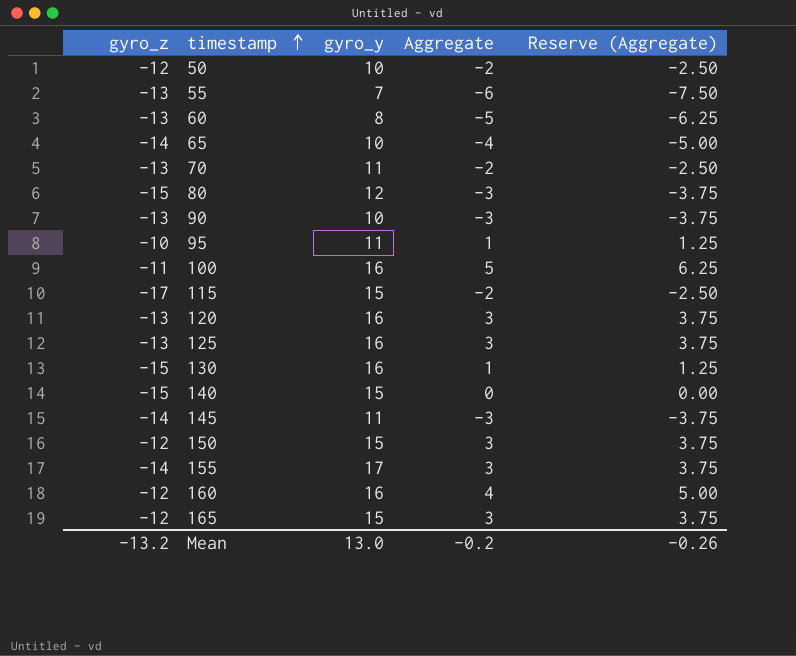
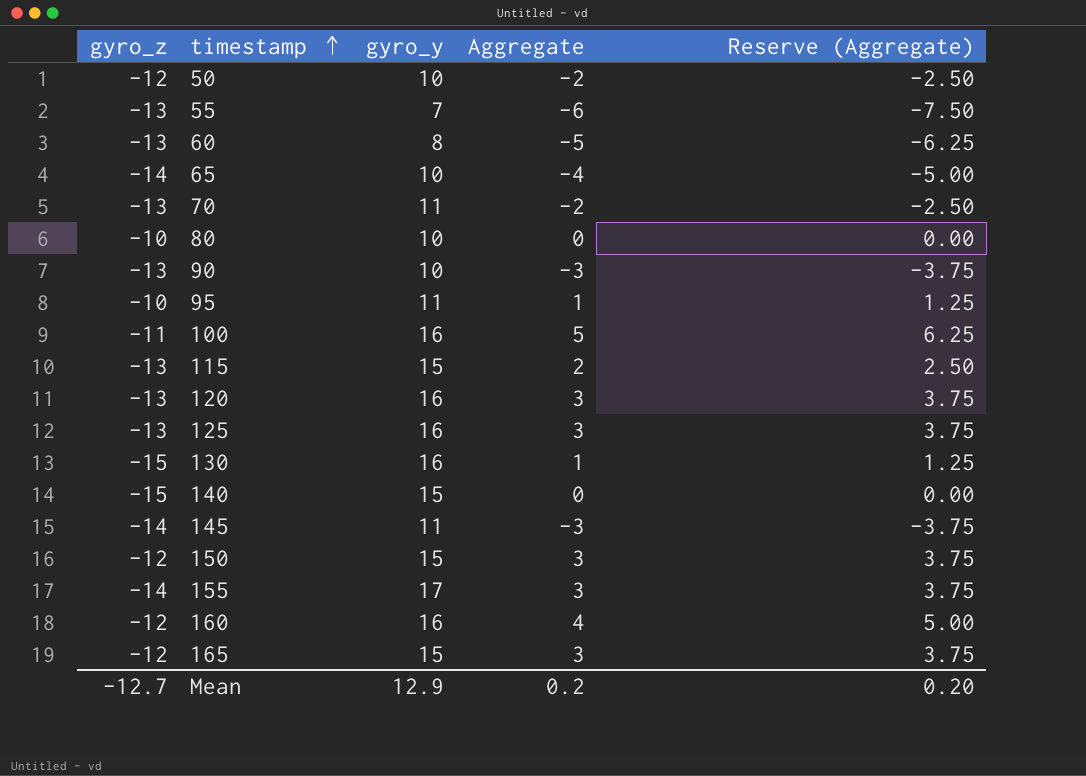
80 | gyro_z: -15 -> -10
80 | gyro_y: 12 -> 10
80 | Aggregate: -3 -> 0
80 | Reserve (Aggregate): -3.75 -> 0.00
115 | gyro_z: -17 -> -13
115 | Aggregate: -2 -> 2
115 | Reserve (Aggregate): -2.50 -> 2.50
Mean | gyro_z: -13.2 -> -12.7
Mean | gyro_y: 13.0 -> 12.9
Mean | Aggregate: -0.2 -> 0.2
Mean | Reserve (Aggregate): -0.26 -> 0.20

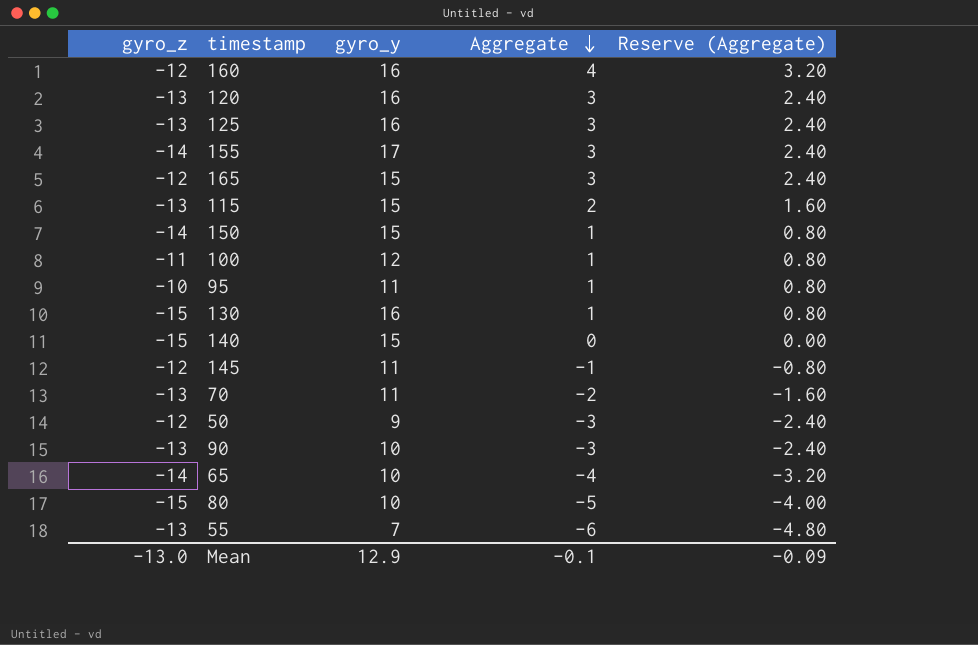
row order: timestamp ascending -> Aggregate descending
column Reserve (Aggregate) | formula: [Aggregate] * 1.25 -> [Aggregate] * 0.8
row 60: -13 | 8 | -5 | -6.25 -> none
150 | gyro_z: -12 -> -14
150 | Aggregate: 3 -> 1
100 | gyro_y: 16 -> 12
100 | Aggregate: 5 -> 1
145 | gyro_z: -14 -> -12
145 | Aggregate: -3 -> -1
50 | gyro_y: 10 -> 9
50 | Aggregate: -2 -> -3
80 | gyro_z: -10 -> -15
80 | Aggregate: 0 -> -5
Mean | gyro_z: -12.7 -> -13.0
Mean | Aggregate: 0.2 -> -0.1
Mean | Reserve (Aggregate): 0.20 -> -0.09

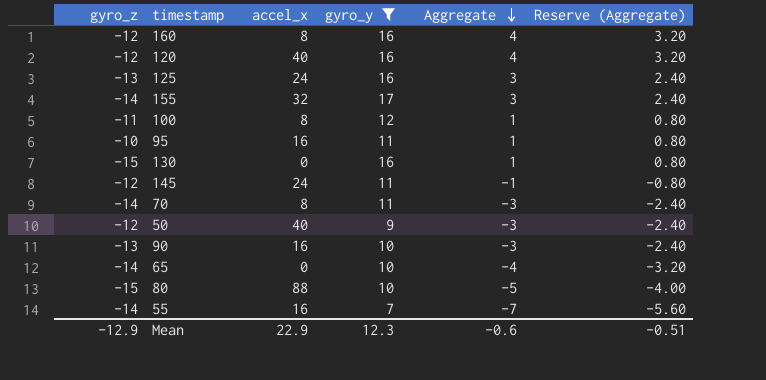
filter: none -> gyro_y != 15
column accel_x | position: none -> 3
120 | gyro_z: -13 -> -12
120 | Aggregate: 3 -> 4
120 | Reserve (Aggregate): 2.40 -> 3.20
70 | gyro_z: -13 -> -14
70 | Aggregate: -2 -> -3
70 | Reserve (Aggregate): -1.60 -> -2.40
55 | gyro_z: -13 -> -14
55 | Aggregate: -6 -> -7
55 | Reserve (Aggregate): -4.80 -> -5.60
Mean | gyro_z: -13.0 -> -12.9
Mean | gyro_y: 12.9 -> 12.3
Mean | Aggregate: -0.1 -> -0.6
Mean | Reserve (Aggregate): -0.09 -> -0.51

